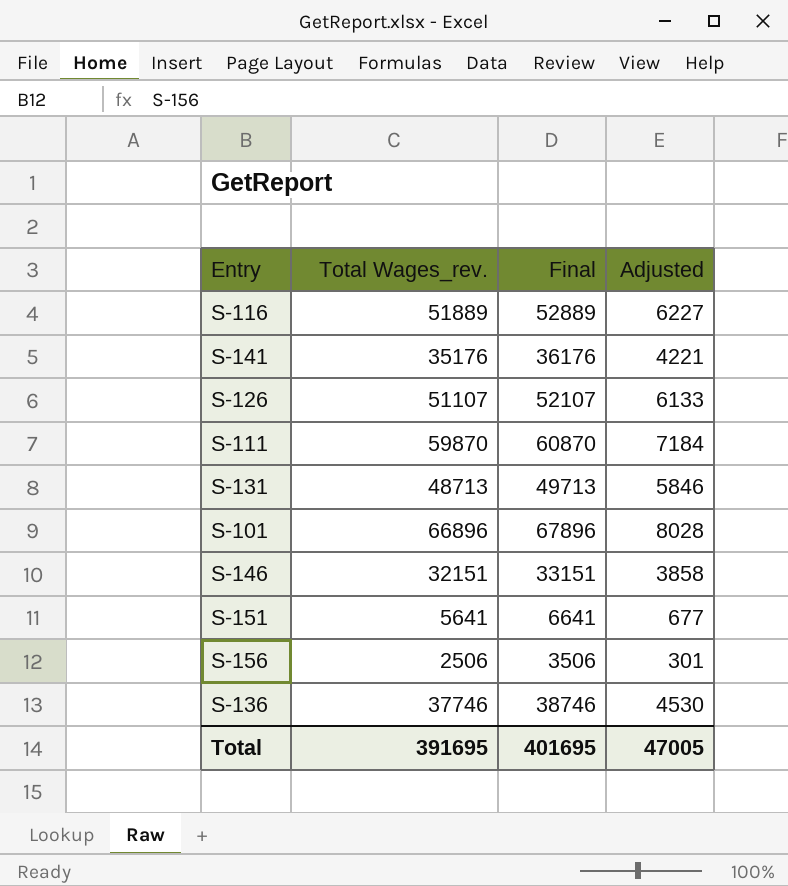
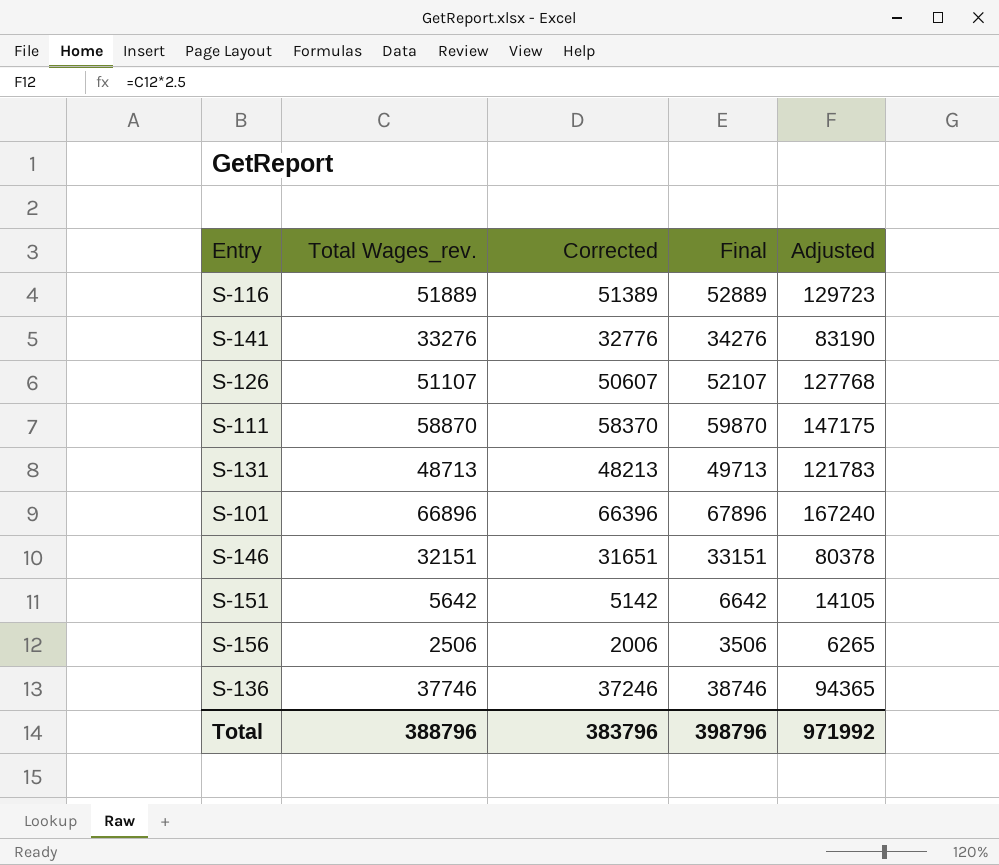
column Corrected | formula: none -> [Total Wages_rev.] - 500
column Adjusted | formula: [Total Wages_rev.] * 0.12 -> [Total Wages_rev.] * 2.5
S-141 | Total Wages_rev.: 35176 -> 33276
S-141 | Final: 36176 -> 34276
S-111 | Total Wages_rev.: 59870 -> 58870
S-111 | Final: 60870 -> 59870
S-151 | Total Wages_rev.: 5641 -> 5642
S-151 | Final: 6641 -> 6642
Total | Total Wages_rev.: 391695 -> 388796
Total | Final: 401695 -> 398796
Total | Adjusted: 47005 -> 971992

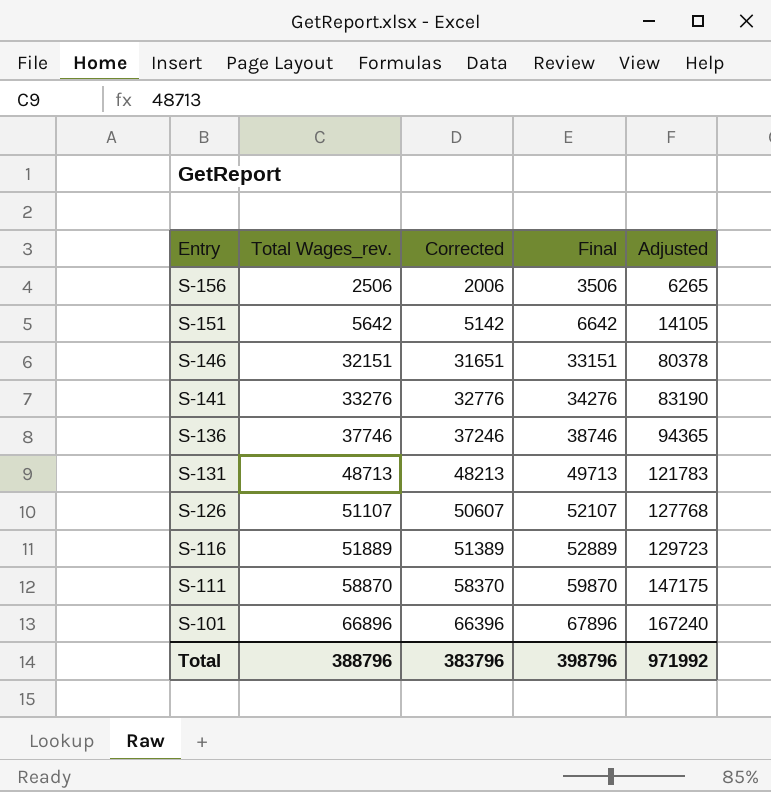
row order: none -> Entry descending

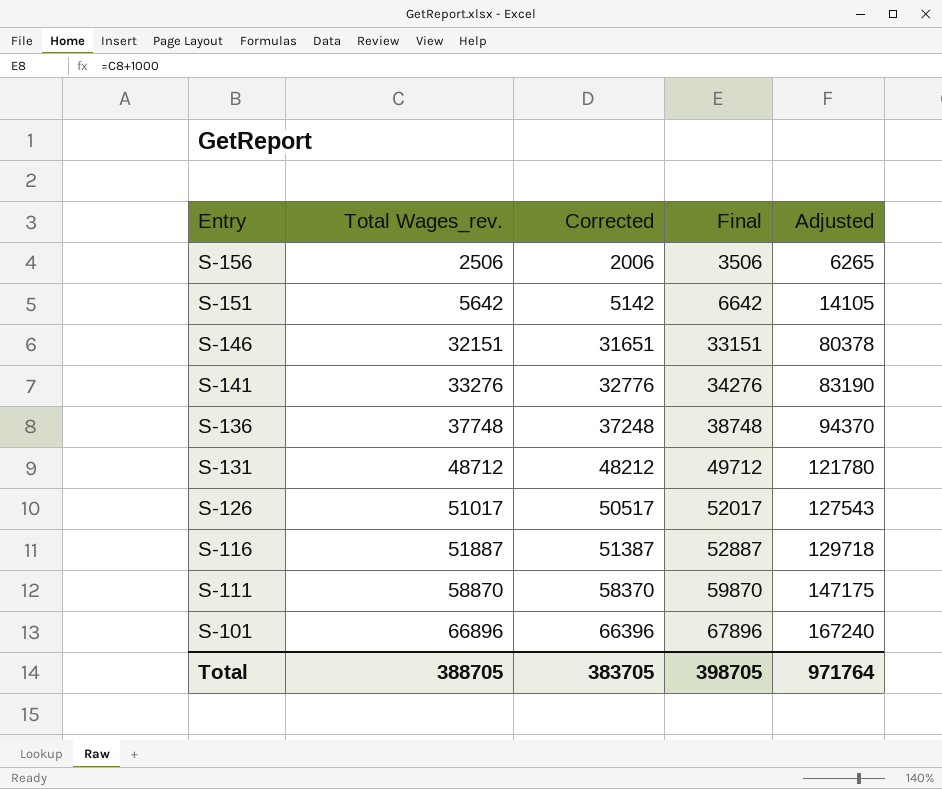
S-136 | Total Wages_rev.: 37746 -> 37748
S-136 | Corrected: 37246 -> 37248
S-136 | Final: 38746 -> 38748
S-136 | Adjusted: 94365 -> 94370
S-131 | Total Wages_rev.: 48713 -> 48712
S-131 | Corrected: 48213 -> 48212
S-131 | Final: 49713 -> 49712
S-131 | Adjusted: 121783 -> 121780
S-126 | Total Wages_rev.: 51107 -> 51017
S-126 | Corrected: 50607 -> 50517
S-126 | Final: 52107 -> 52017
S-126 | Adjusted: 127768 -> 127543
S-116 | Total Wages_rev.: 51889 -> 51887
S-116 | Corrected: 51389 -> 51387
S-116 | Final: 52889 -> 52887
S-116 | Adjusted: 129723 -> 129718
Total | Total Wages_rev.: 388796 -> 388705
Total | Corrected: 383796 -> 383705
Total | Final: 398796 -> 398705
Total | Adjusted: 971992 -> 971764

